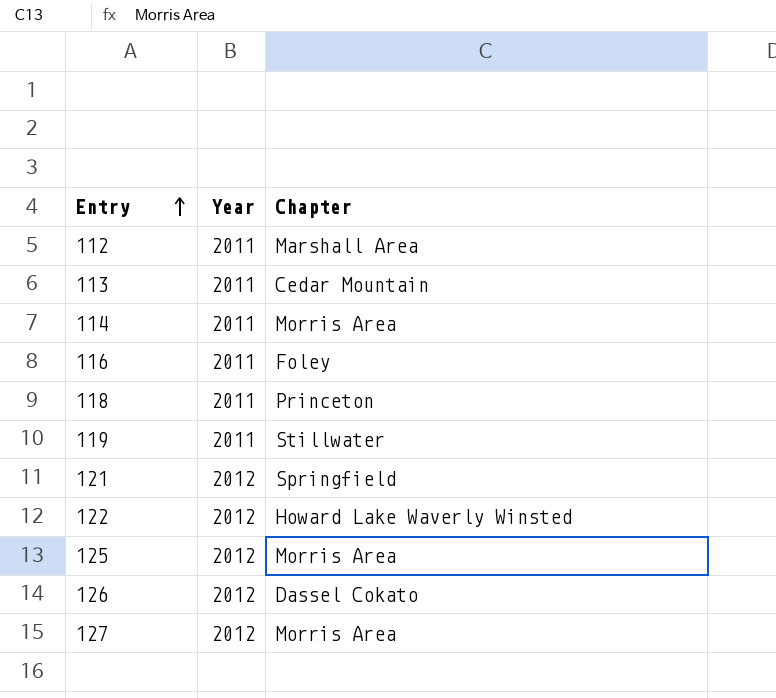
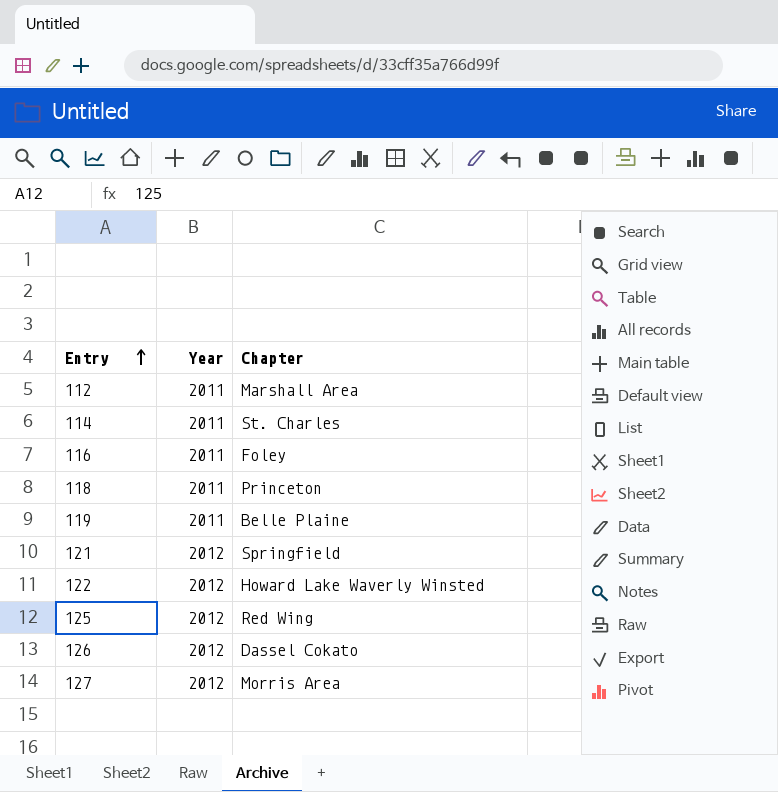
row 113: 2011 | Cedar Mountain -> none
114 | Chapter: Morris Area -> St. Charles
119 | Chapter: Stillwater -> Belle Plaine
125 | Chapter: Morris Area -> Red Wing

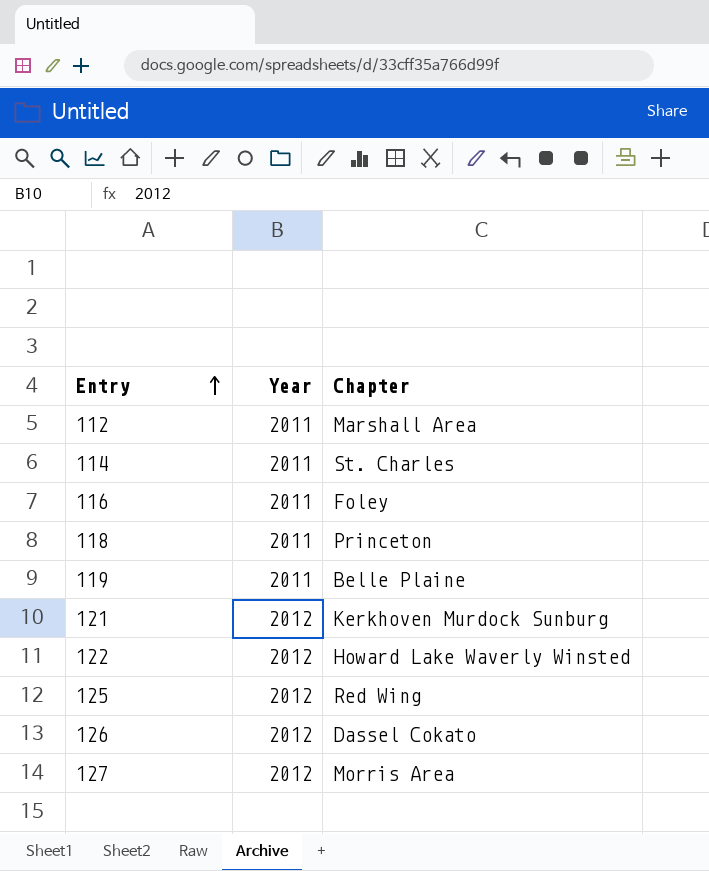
121 | Chapter: Springfield -> Kerkhoven Murdock Sunburg

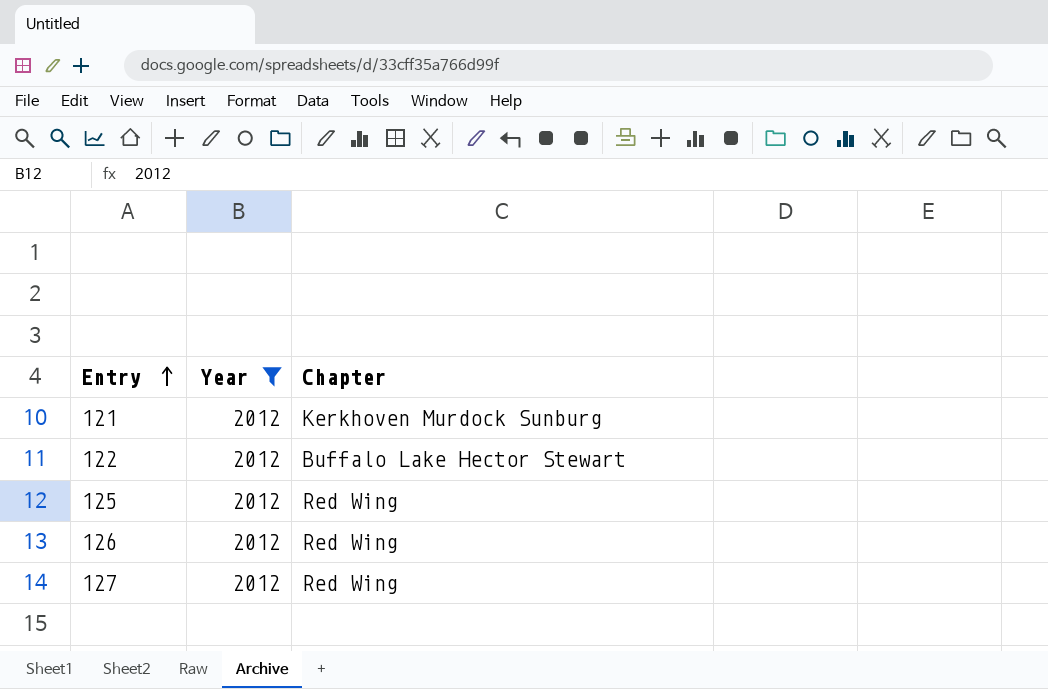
filter: none -> Year = 2012
122 | Chapter: Howard Lake Waverly Winsted -> Buffalo Lake Hector Stewart
126 | Chapter: Dassel Cokato -> Red Wing
127 | Chapter: Morris Area -> Red Wing

